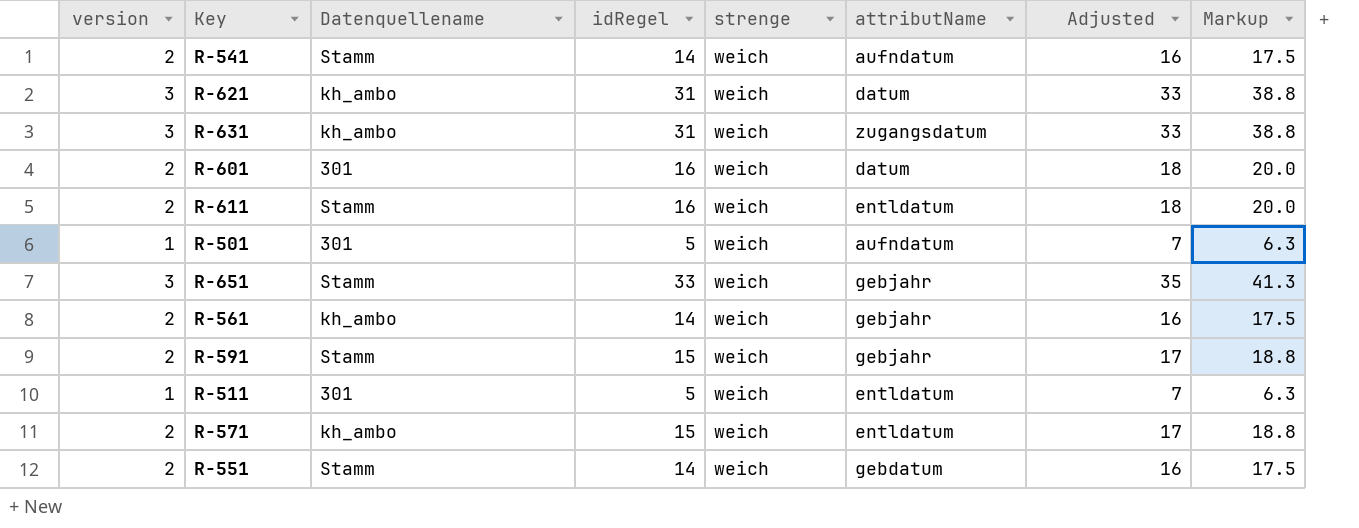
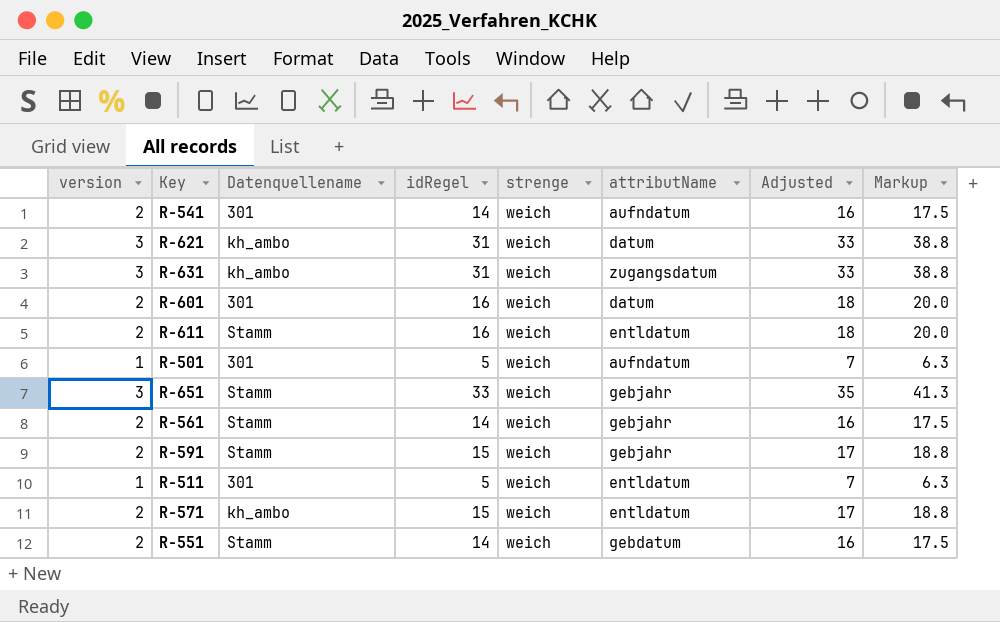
R-541 | Datenquellename: Stamm -> 301
R-561 | Datenquellename: kh_ambo -> Stamm

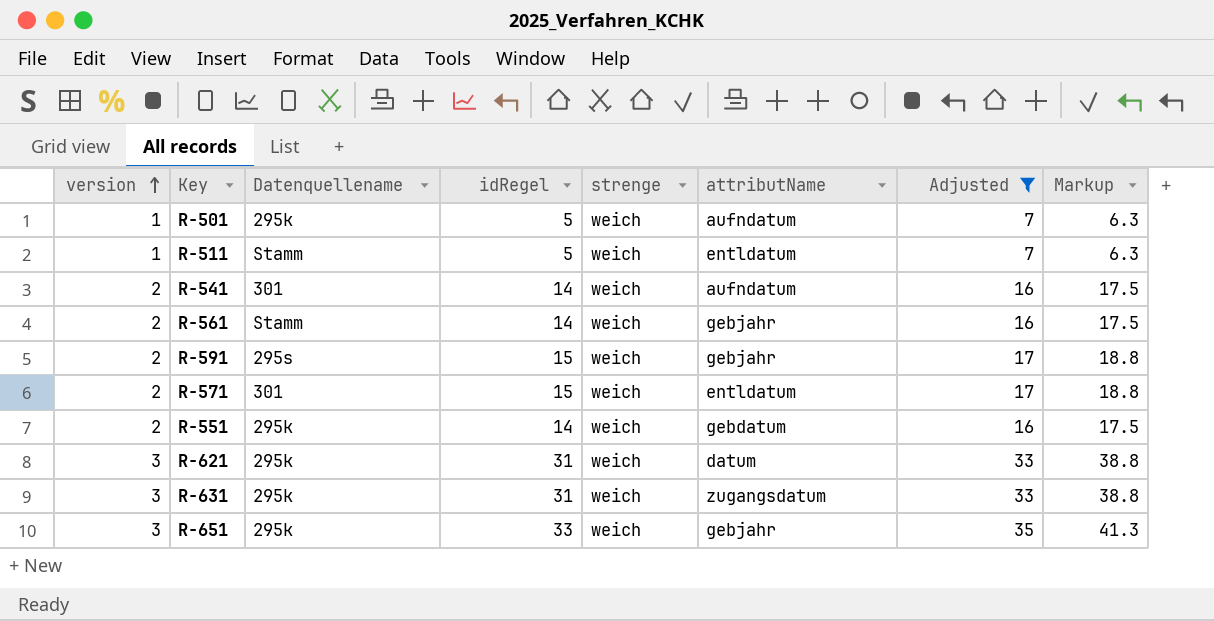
filter: none -> Adjusted != 18
row order: none -> version ascending
R-501 | Datenquellename: 301 -> 295k
R-511 | Datenquellename: 301 -> Stamm
R-591 | Datenquellename: Stamm -> 295s
R-571 | Datenquellename: kh_ambo -> 301
R-551 | Datenquellename: Stamm -> 295k
R-621 | Datenquellename: kh_ambo -> 295k
R-631 | Datenquellename: kh_ambo -> 295k
R-651 | Datenquellename: Stamm -> 295k

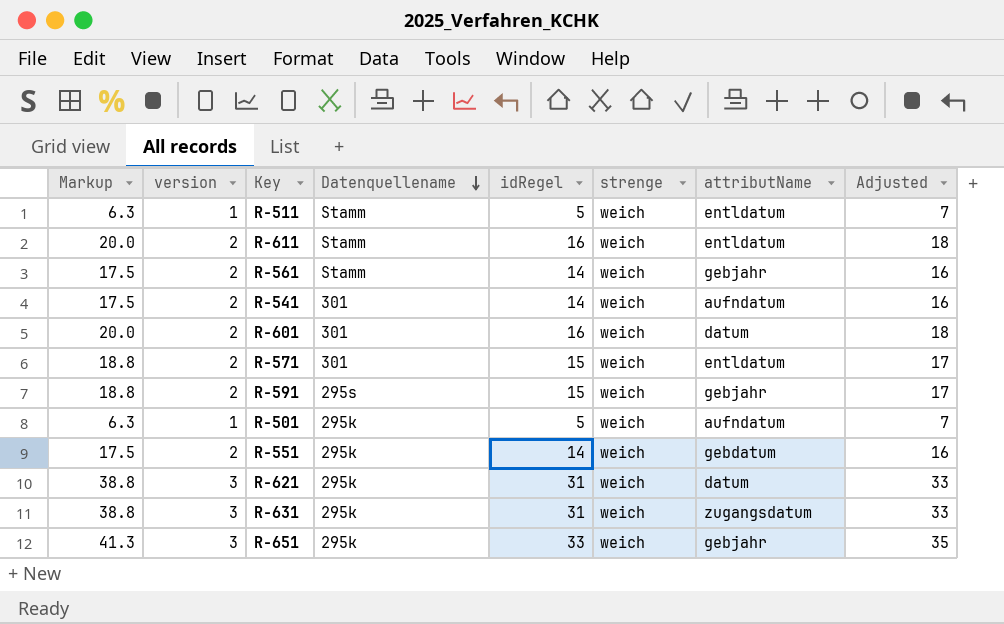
filter: Adjusted != 18 -> none
row order: version ascending -> Datenquellename descending
column Markup | position: 8 -> 1

